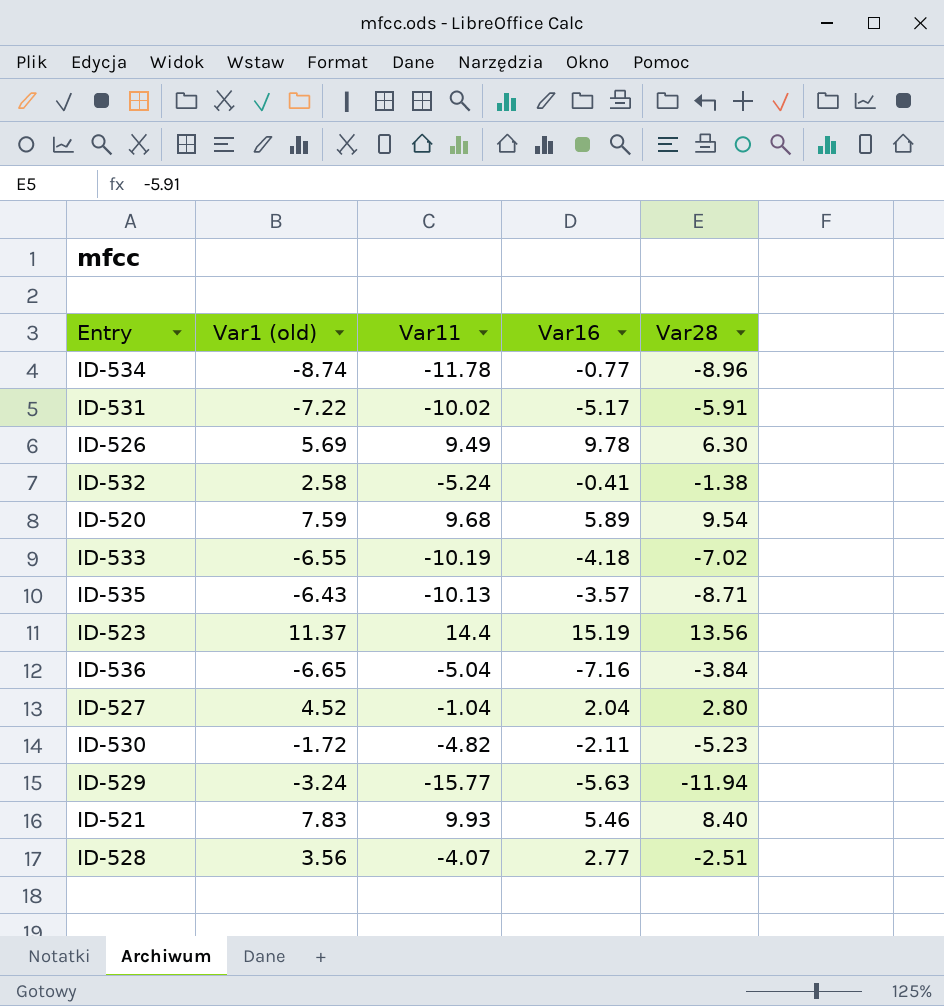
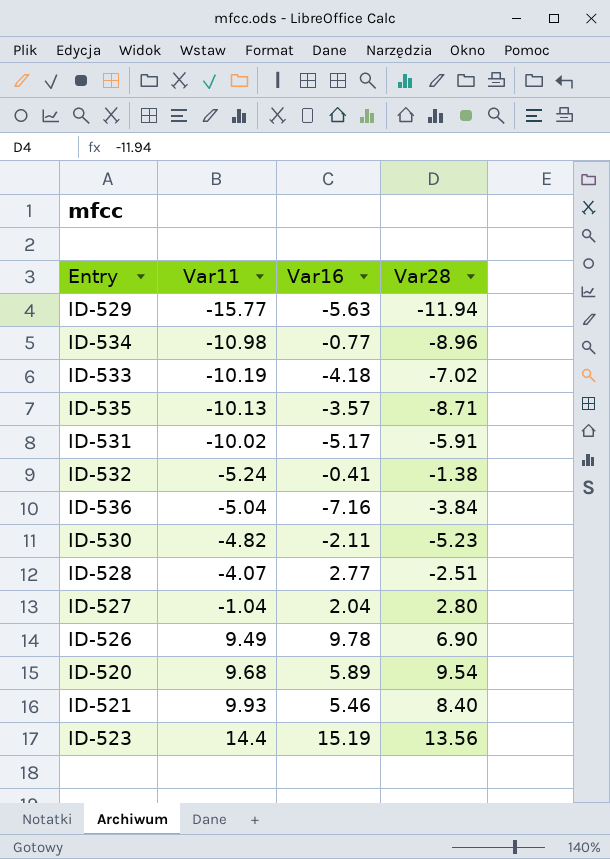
row order: none -> Var11 ascending
column Var1 (old) | position: 2 -> none
ID-534 | Var11: -11.78 -> -10.98
ID-526 | Var28: 6.30 -> 6.90

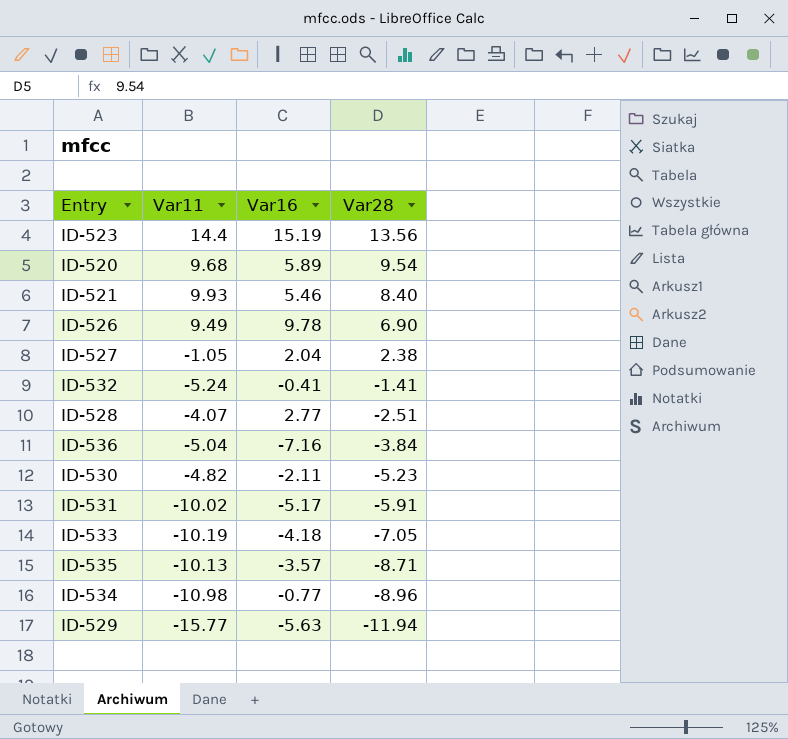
row order: Var11 ascending -> Var28 descending
ID-527 | Var11: -1.04 -> -1.05
ID-527 | Var28: 2.80 -> 2.38
ID-532 | Var28: -1.38 -> -1.41
ID-533 | Var28: -7.02 -> -7.05

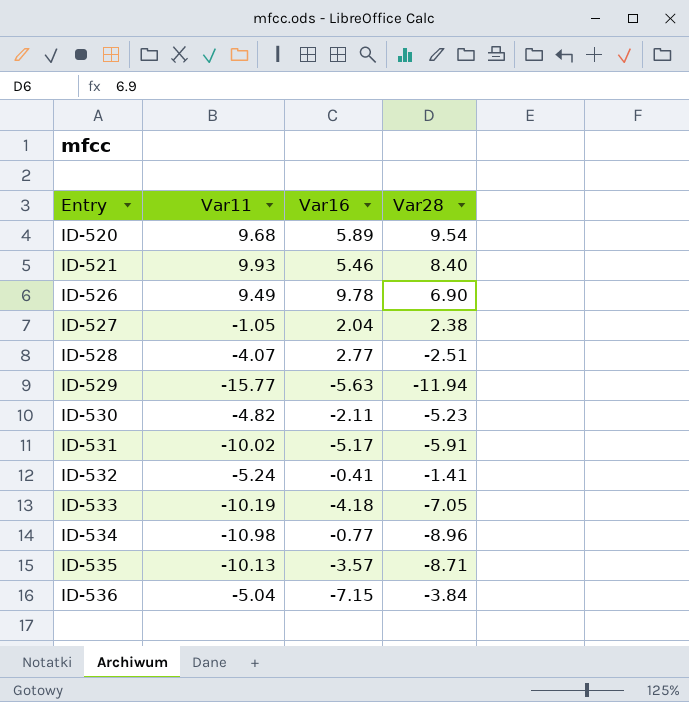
row order: Var28 descending -> Entry ascending
row ID-523: 14.4 | 15.19 | 13.56 -> none
ID-536 | Var16: -7.16 -> -7.15

